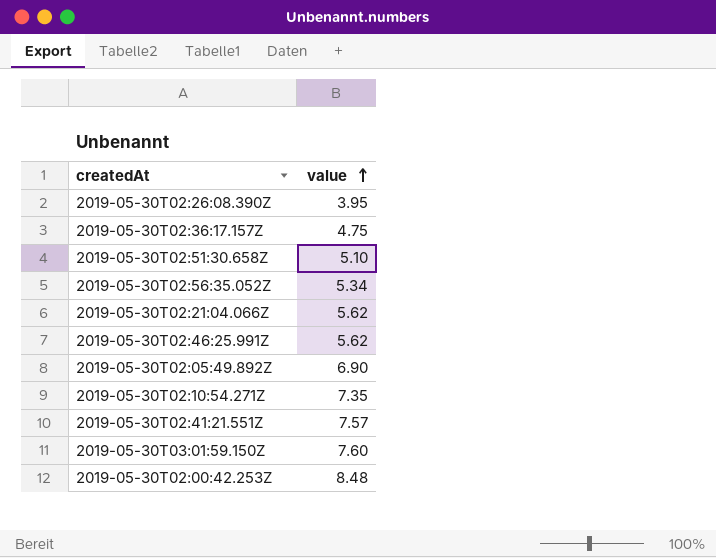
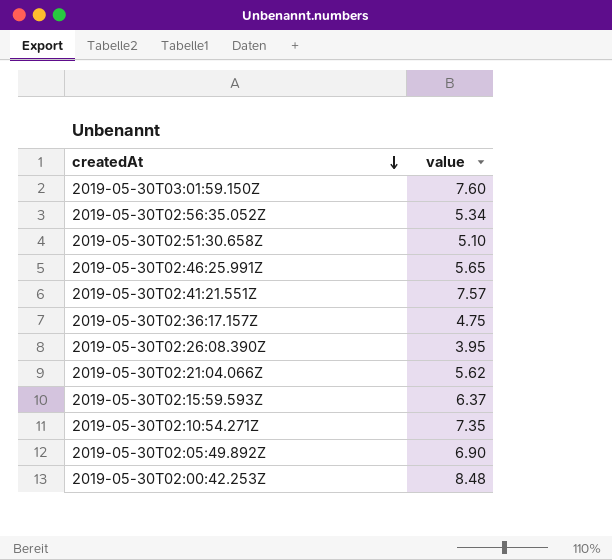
row order: value ascending -> createdAt descending
2019-05-30T02:46:25.991Z | value: 5.62 -> 5.65
row 2019-05-30T02:15:59.593Z: none -> 6.37

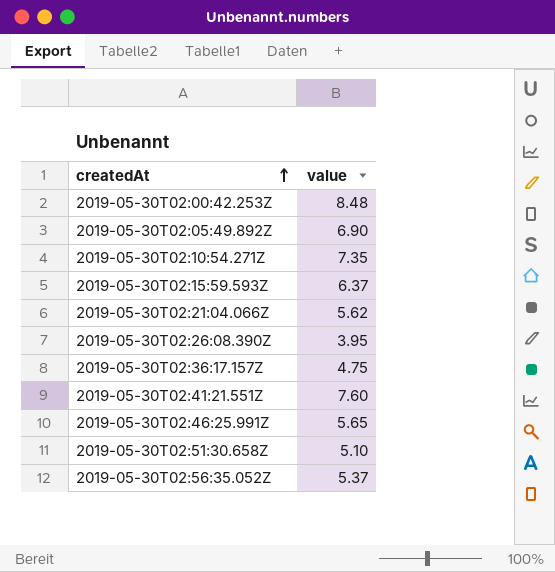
row order: createdAt descending -> createdAt ascending
row 2019-05-30T03:01:59.150Z: 7.60 -> none
2019-05-30T02:41:21.551Z | value: 7.57 -> 7.60
2019-05-30T02:56:35.052Z | value: 5.34 -> 5.37

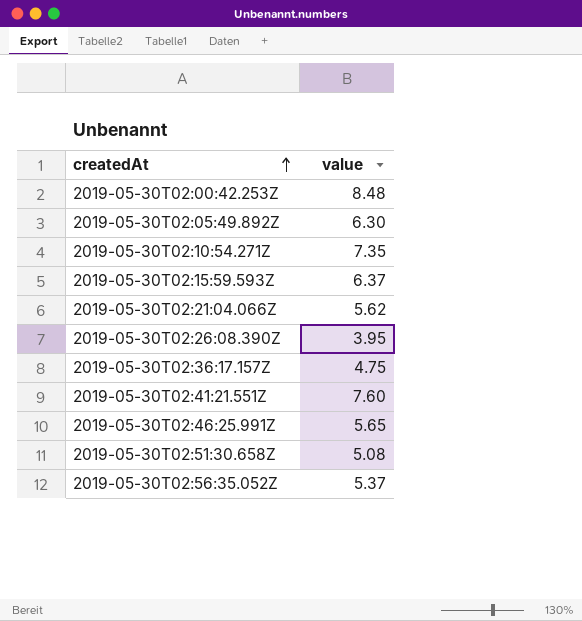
2019-05-30T02:05:49.892Z | value: 6.90 -> 6.30
2019-05-30T02:51:30.658Z | value: 5.10 -> 5.08

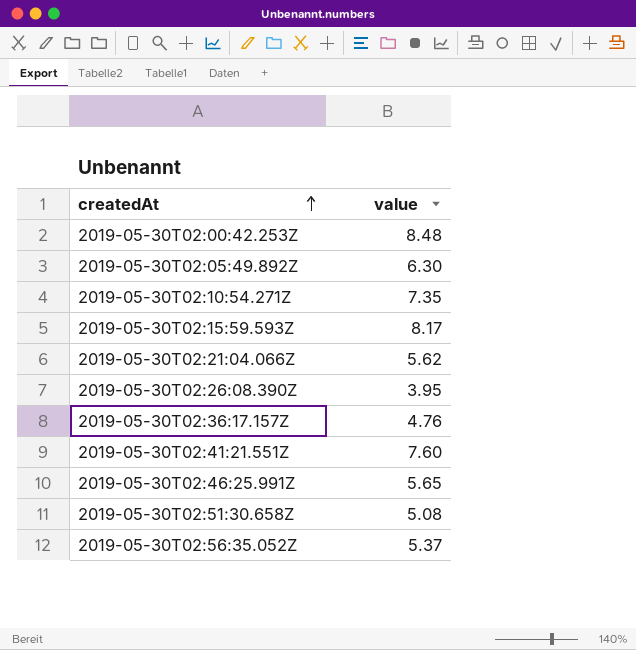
2019-05-30T02:15:59.593Z | value: 6.37 -> 8.17
2019-05-30T02:36:17.157Z | value: 4.75 -> 4.76

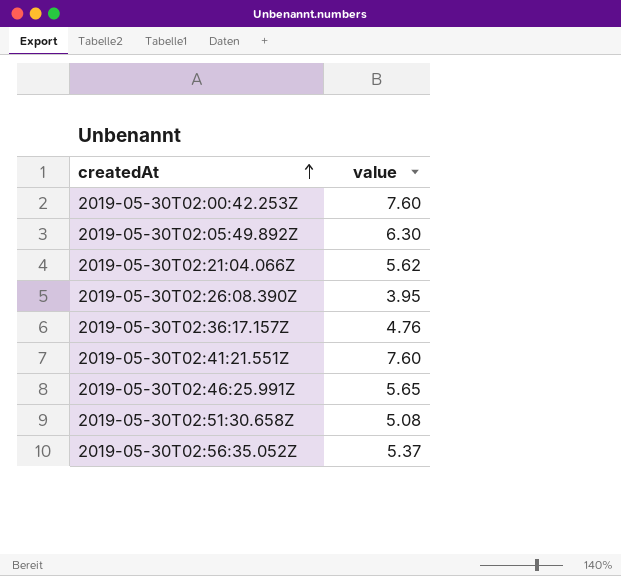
row 2019-05-30T02:10:54.271Z: 7.35 -> none
row 2019-05-30T02:15:59.593Z: 8.17 -> none
2019-05-30T02:00:42.253Z | value: 8.48 -> 7.60

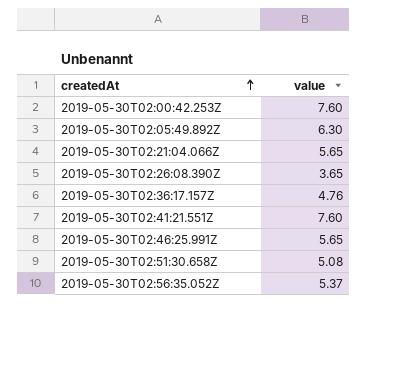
2019-05-30T02:21:04.066Z | value: 5.62 -> 5.65
2019-05-30T02:26:08.390Z | value: 3.95 -> 3.65

